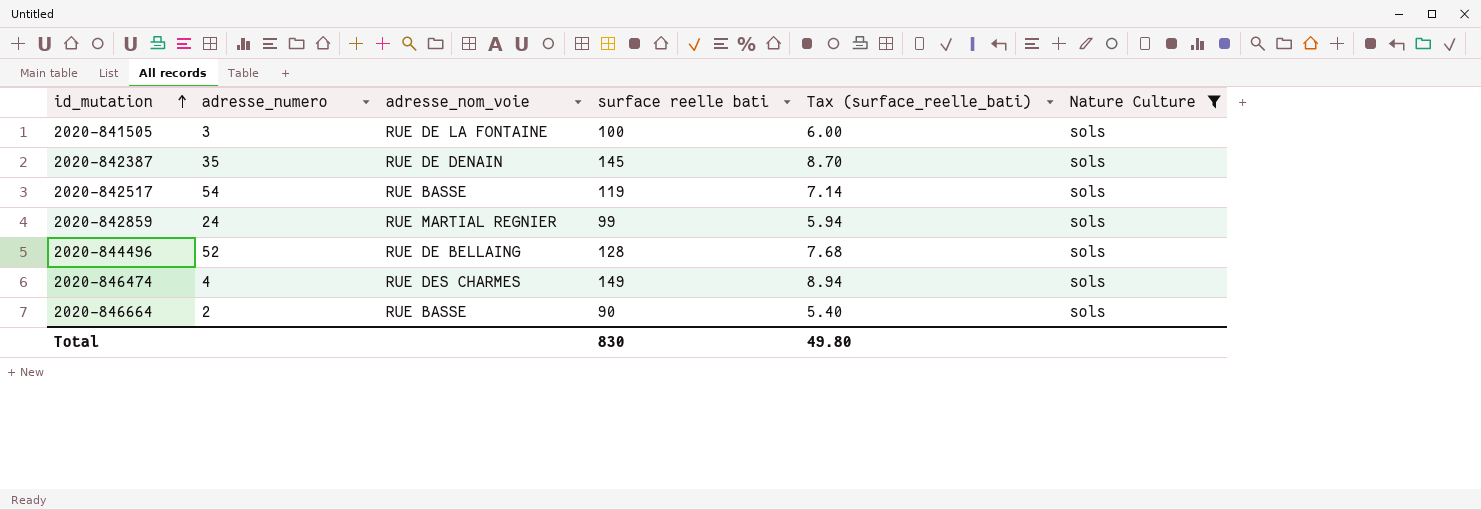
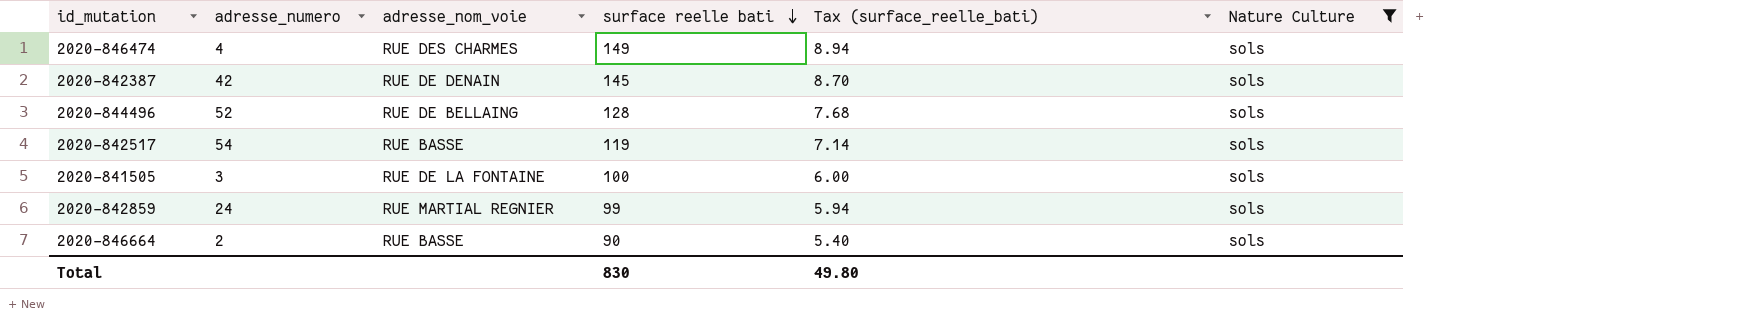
row order: id_mutation ascending -> surface reelle bati descending
2020-842387 | adresse_numero: 35 -> 42

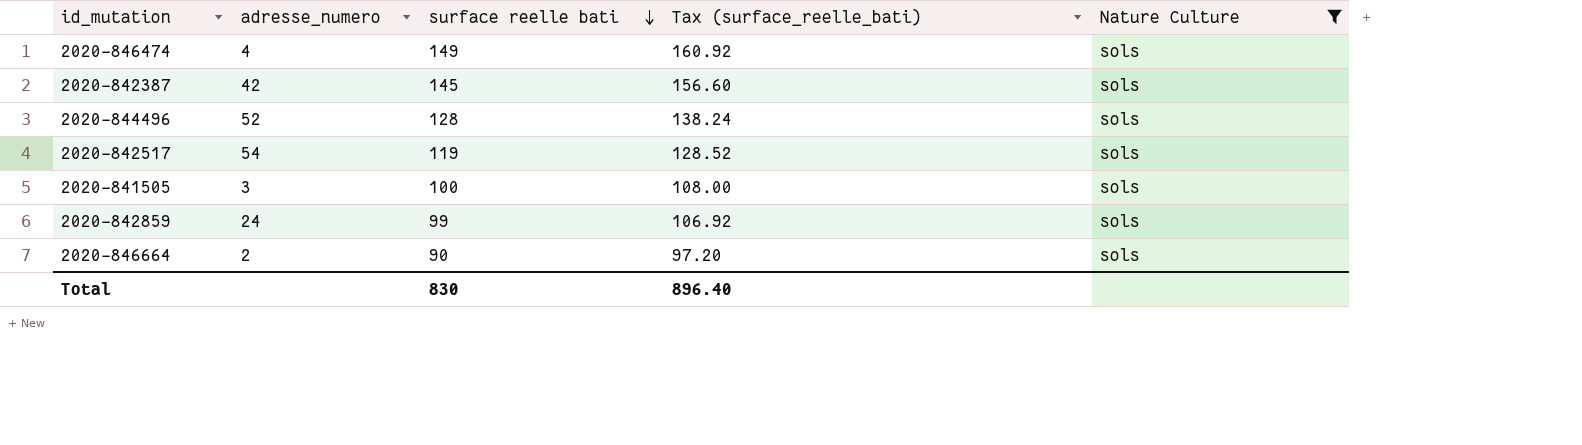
column adresse_nom_voie | position: 3 -> none
column Tax (surface_reelle_bati) | formula: [surface reelle bati] * 0.06 -> [surface reelle bati] * 1.08
Total | Tax (surface_reelle_bati): 49.80 -> 896.40

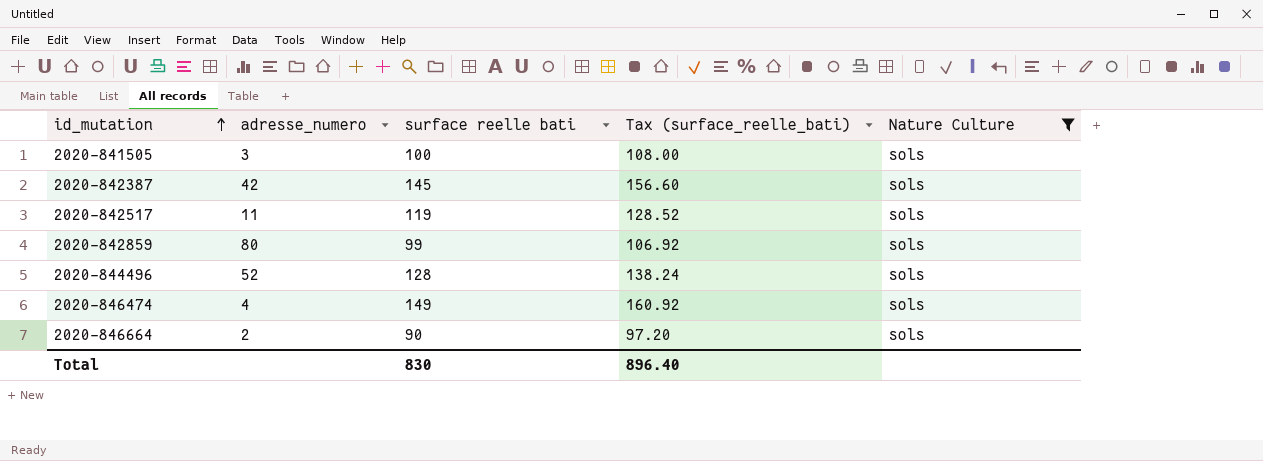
row order: surface reelle bati descending -> id_mutation ascending
2020-842517 | adresse_numero: 54 -> 11
2020-842859 | adresse_numero: 24 -> 80

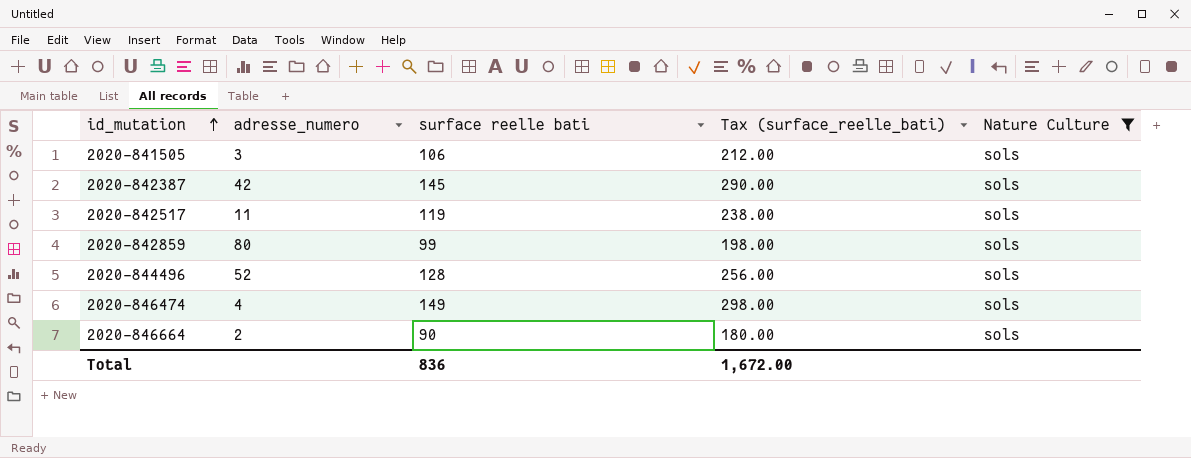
column Tax (surface_reelle_bati) | formula: [surface reelle bati] * 1.08 -> [surface reelle bati] * 2
2020-841505 | surface reelle bati: 100 -> 106
Total | surface reelle bati: 830 -> 836
Total | Tax (surface_reelle_bati): 896.40 -> 1,672.00

